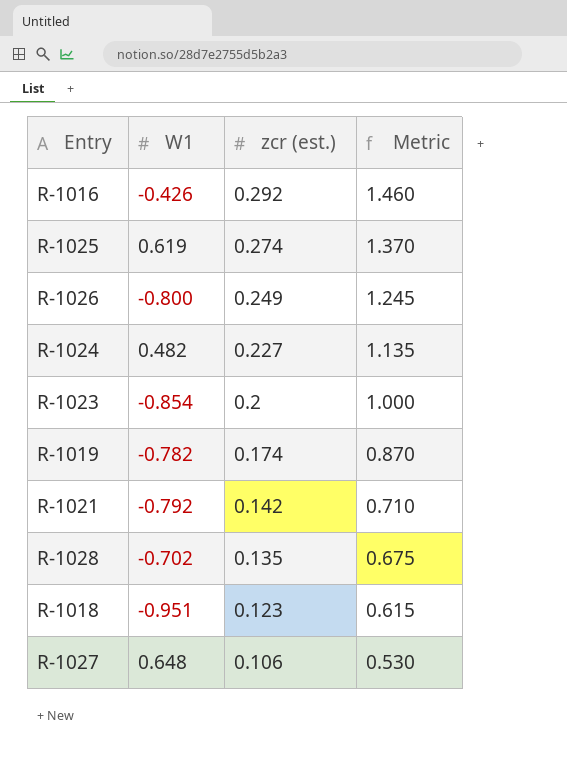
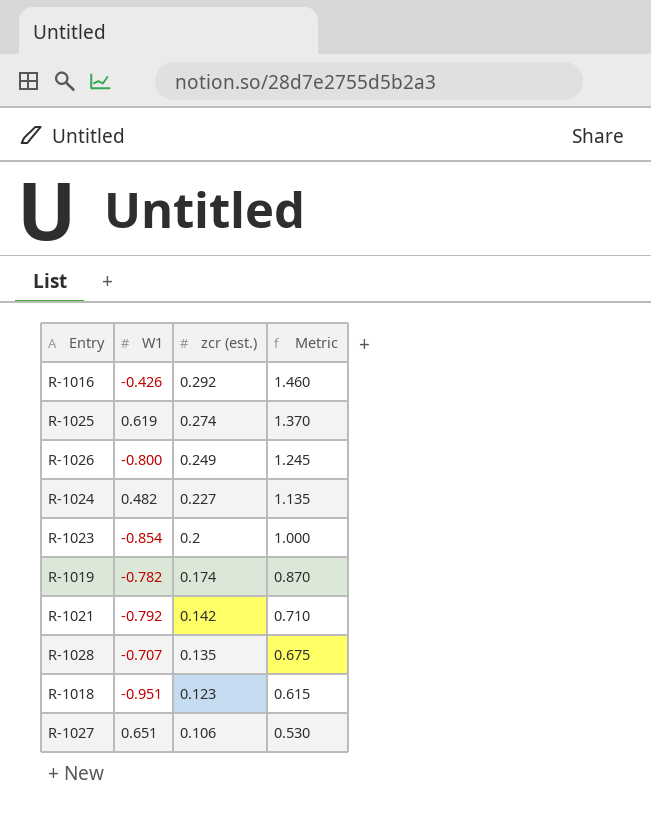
R-1028 | W1: -0.702 -> -0.707
R-1027 | W1: 0.648 -> 0.651

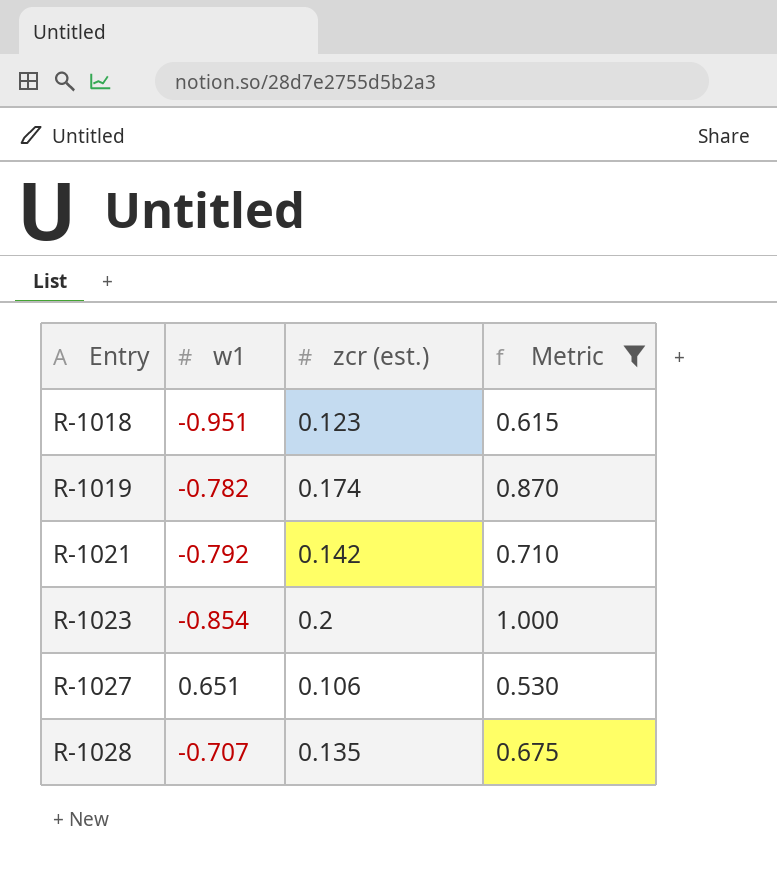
filter: none -> Metric <= 1.000
row order: zcr (est.) descending -> Entry ascending
column name: W1 -> w1

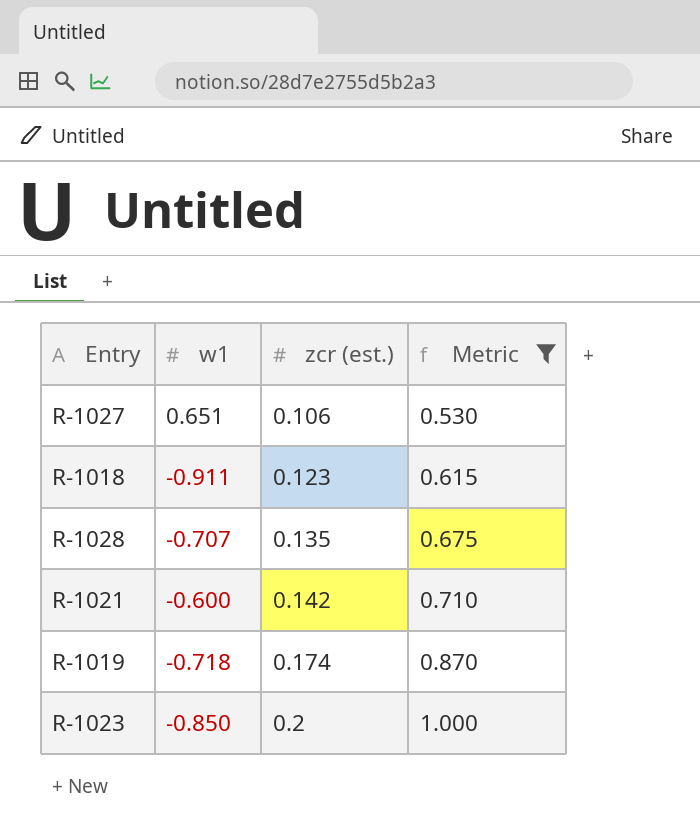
row order: Entry ascending -> zcr (est.) ascending
R-1018 | w1: -0.951 -> -0.911
R-1021 | w1: -0.792 -> -0.600
R-1019 | w1: -0.782 -> -0.718
R-1023 | w1: -0.854 -> -0.850

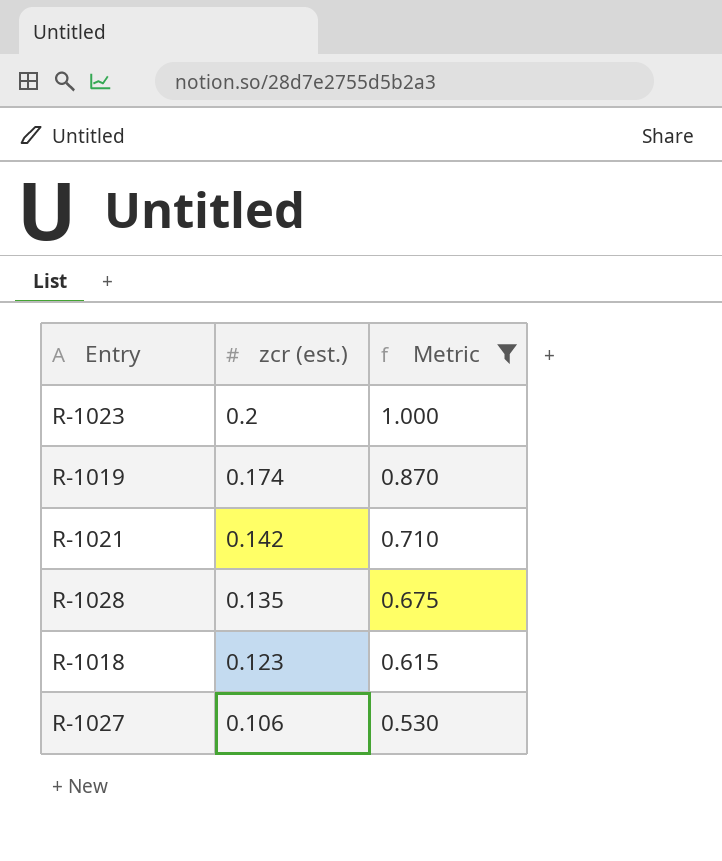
row order: zcr (est.) ascending -> zcr (est.) descending
column w1 | position: 2 -> none

